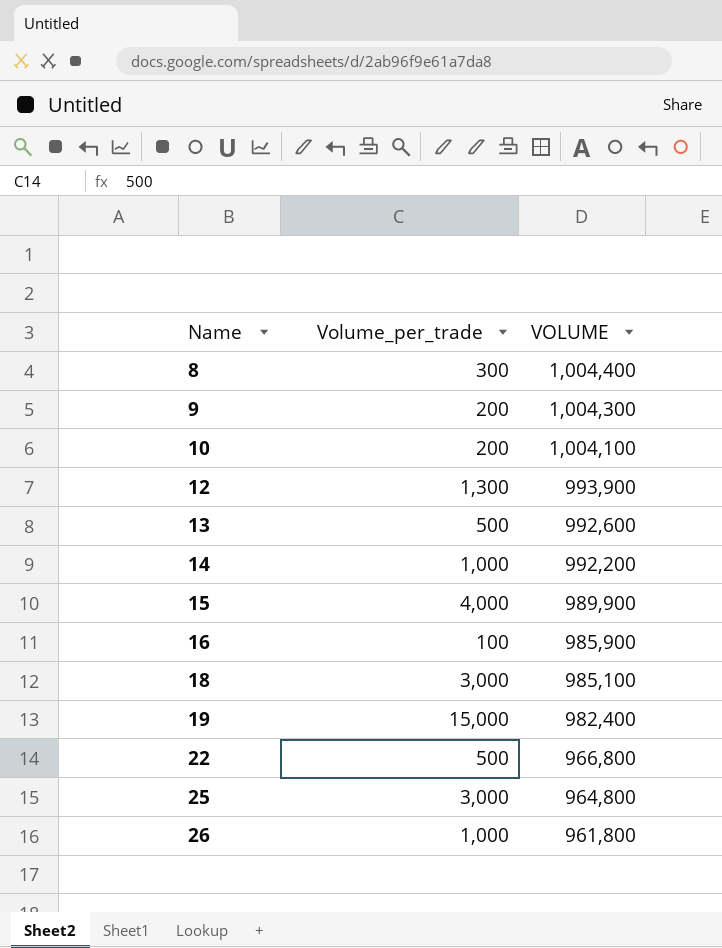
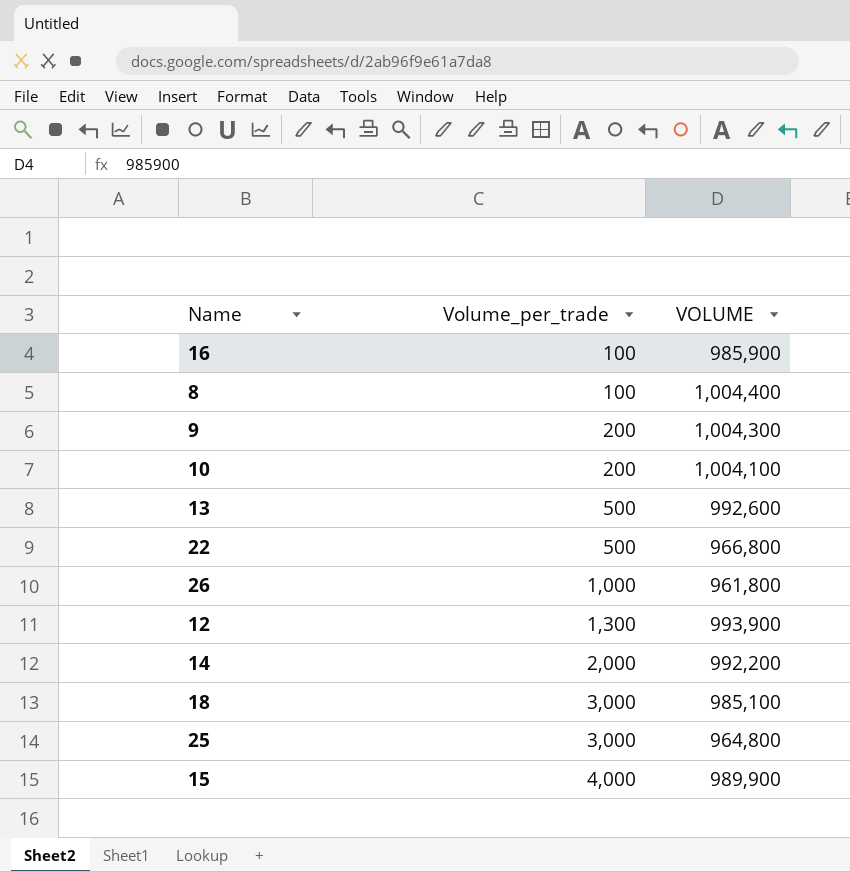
row order: Name ascending -> Volume_per_trade ascending
row 19: 15,000 | 982,400 -> none
8 | Volume_per_trade: 300 -> 100
14 | Volume_per_trade: 1,000 -> 2,000

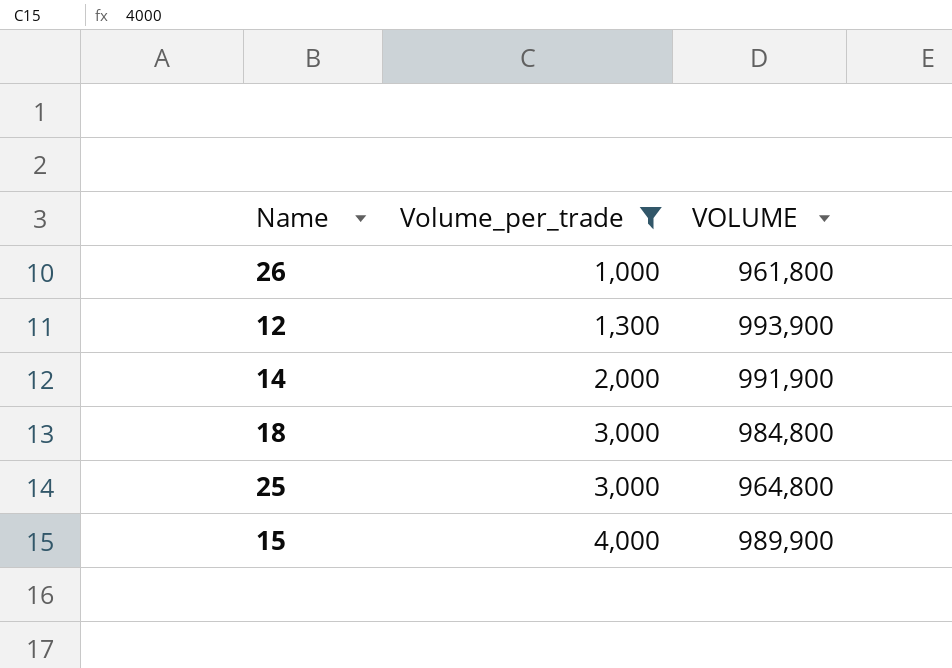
filter: none -> Volume_per_trade >= 1,000
14 | VOLUME: 992,200 -> 991,900
18 | VOLUME: 985,100 -> 984,800

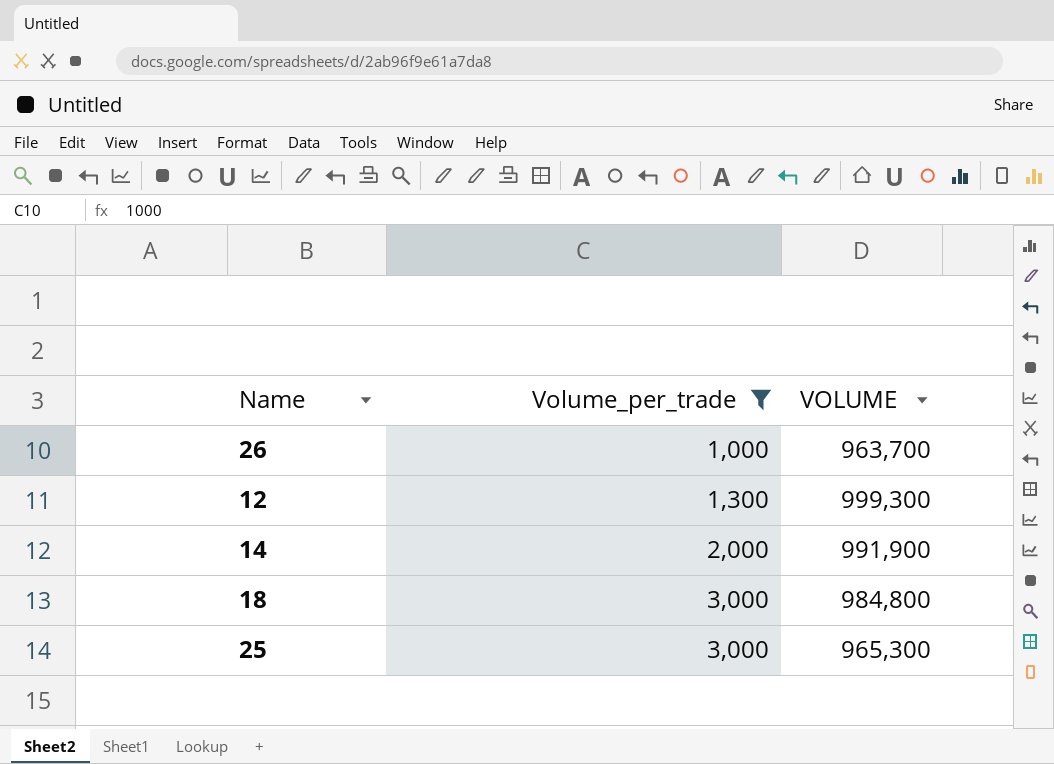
row 15: 4,000 | 989,900 -> none
26 | VOLUME: 961,800 -> 963,700
12 | VOLUME: 993,900 -> 999,300
25 | VOLUME: 964,800 -> 965,300

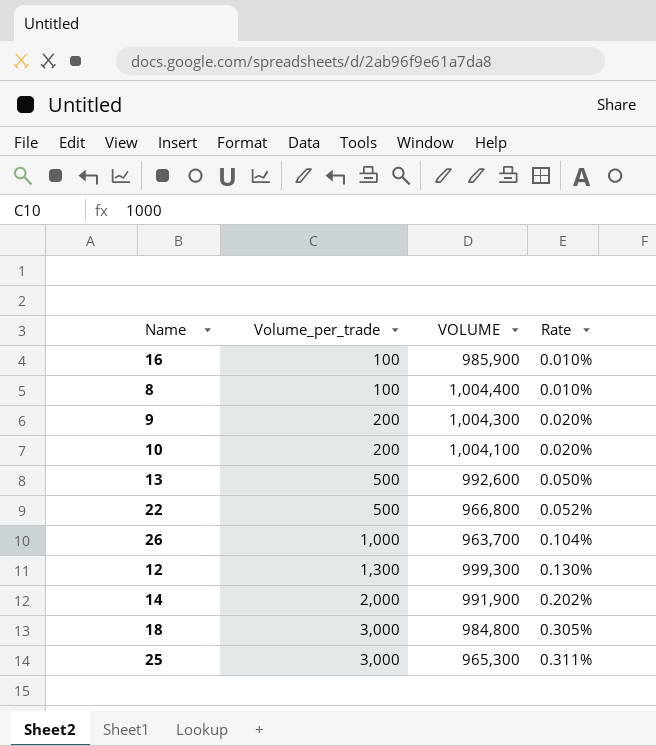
filter: Volume_per_trade >= 1,000 -> none
column Rate | formula: none -> [Volume_per_trade] / [VOLUME]

